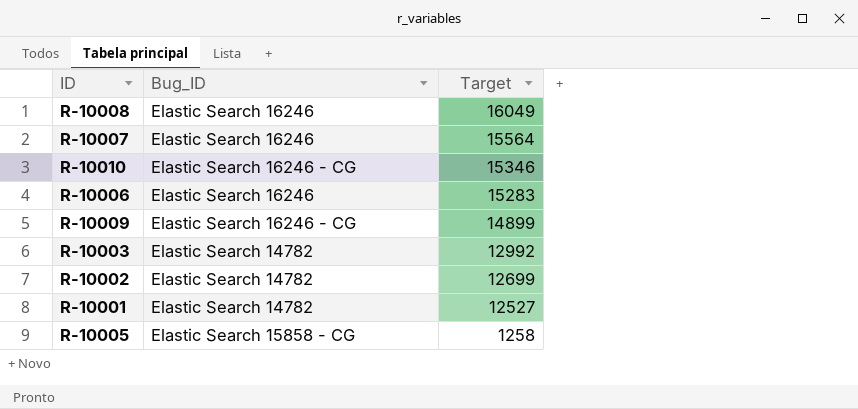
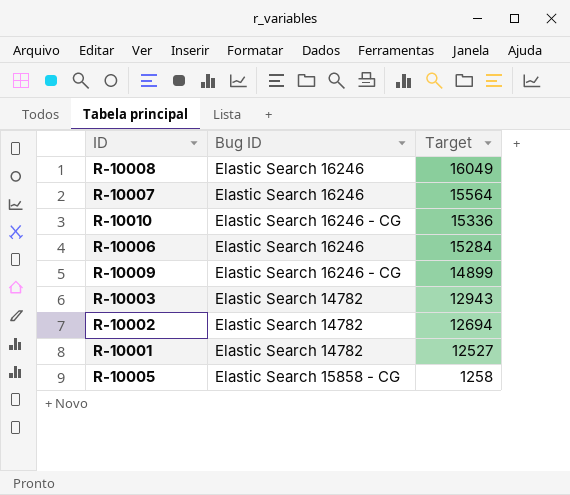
column name: Bug_ID -> Bug ID
R-10010 | Target: 15346 -> 15336
R-10006 | Target: 15283 -> 15284
R-10003 | Target: 12992 -> 12943
R-10002 | Target: 12699 -> 12694

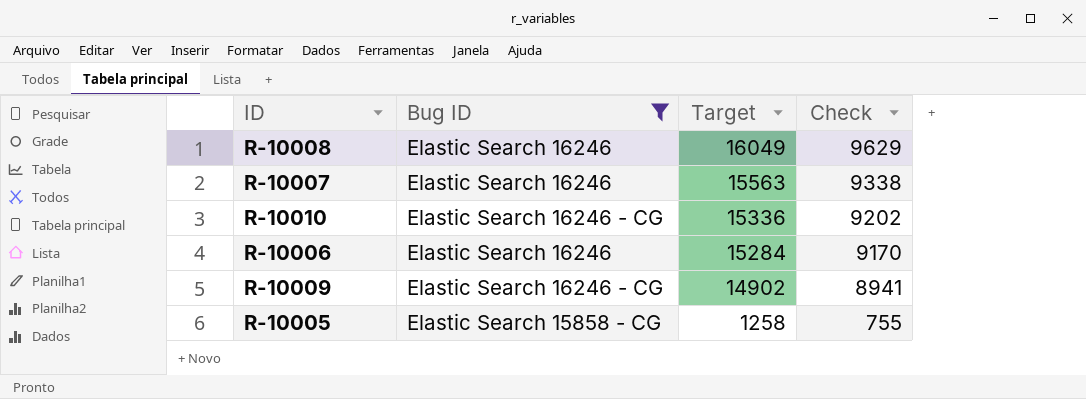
filter: none -> Bug ID != Elastic Search 14782
column Check | formula: none -> [Target] * 0.6
R-10007 | Target: 15564 -> 15563
R-10009 | Target: 14899 -> 14902

